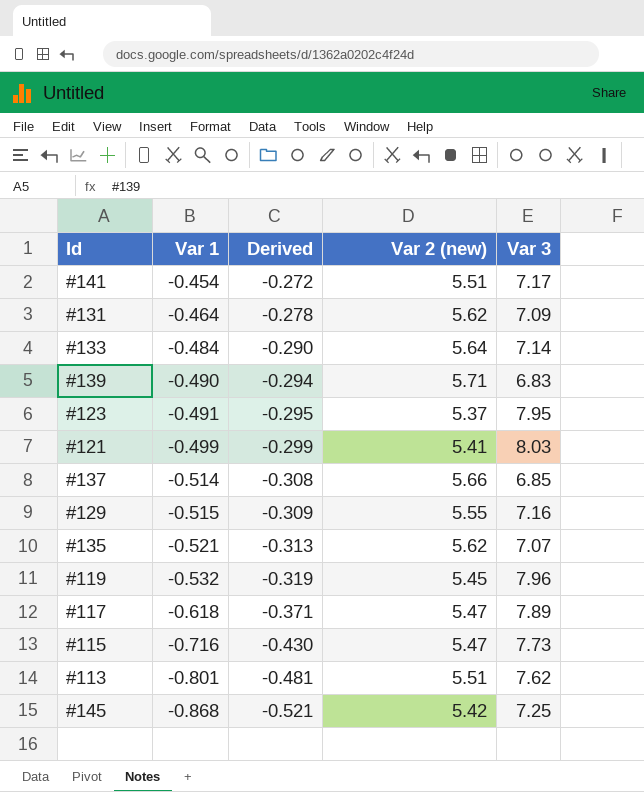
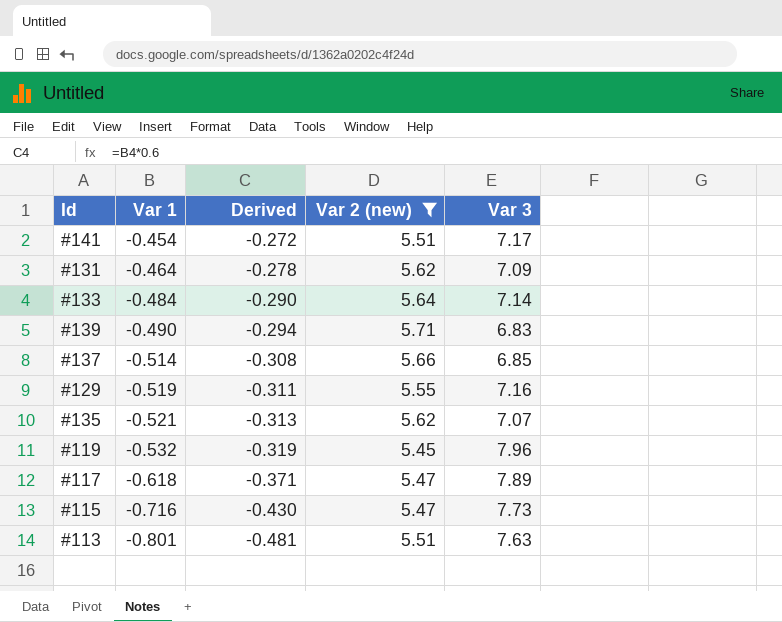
filter: none -> Var 2 (new) >= 5.45
#129 | Var 1: -0.515 -> -0.519
#129 | Derived: -0.309 -> -0.311
#113 | Var 3: 7.62 -> 7.63

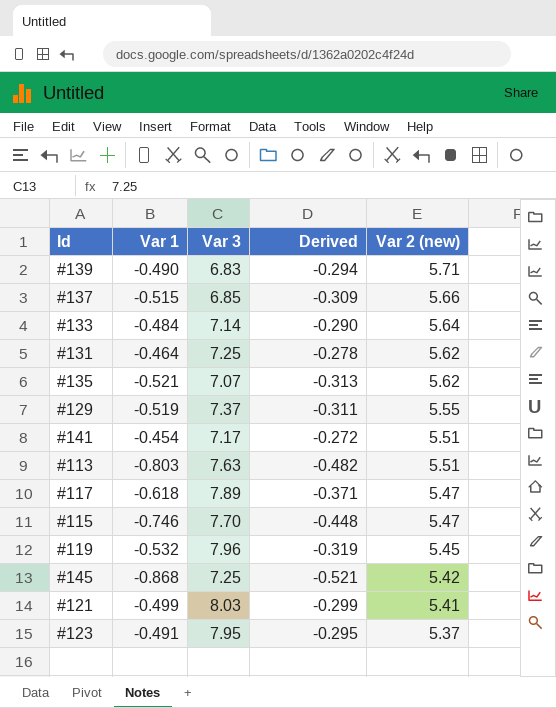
filter: Var 2 (new) >= 5.45 -> none
row order: Var 1 descending -> Var 2 (new) descending
column Var 3 | position: 5 -> 3
#137 | Var 1: -0.514 -> -0.515
#137 | Derived: -0.308 -> -0.309
#131 | Var 3: 7.09 -> 7.25
#129 | Var 3: 7.16 -> 7.37
#113 | Var 1: -0.801 -> -0.803
#113 | Derived: -0.481 -> -0.482
#115 | Var 1: -0.716 -> -0.746
#115 | Var 3: 7.73 -> 7.70
#115 | Derived: -0.430 -> -0.448

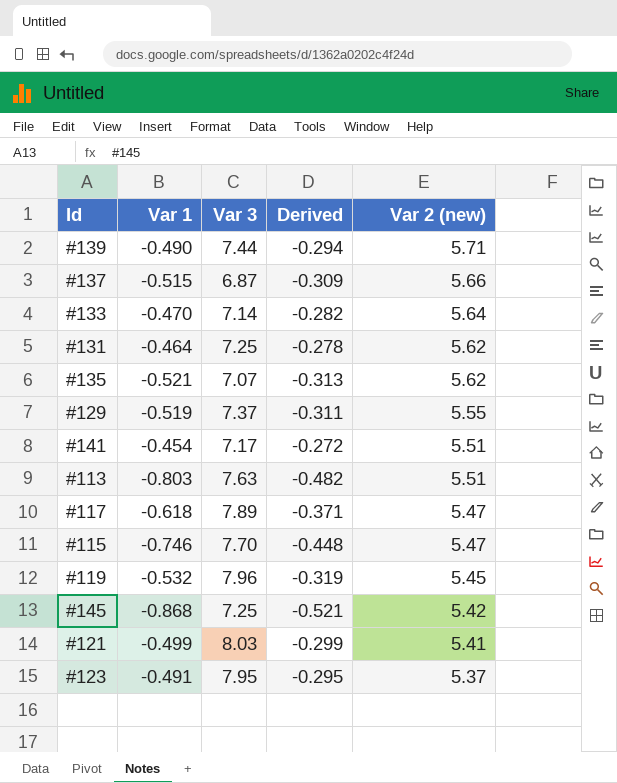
#139 | Var 3: 6.83 -> 7.44
#137 | Var 3: 6.85 -> 6.87
#133 | Var 1: -0.484 -> -0.470
#133 | Derived: -0.290 -> -0.282

